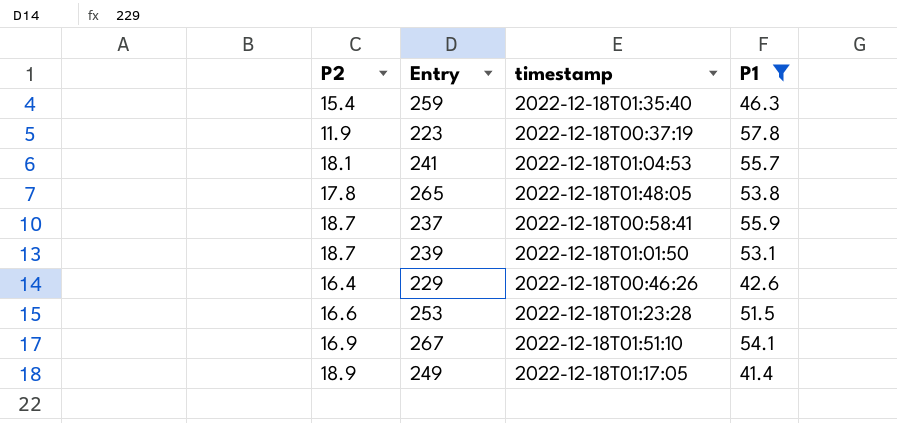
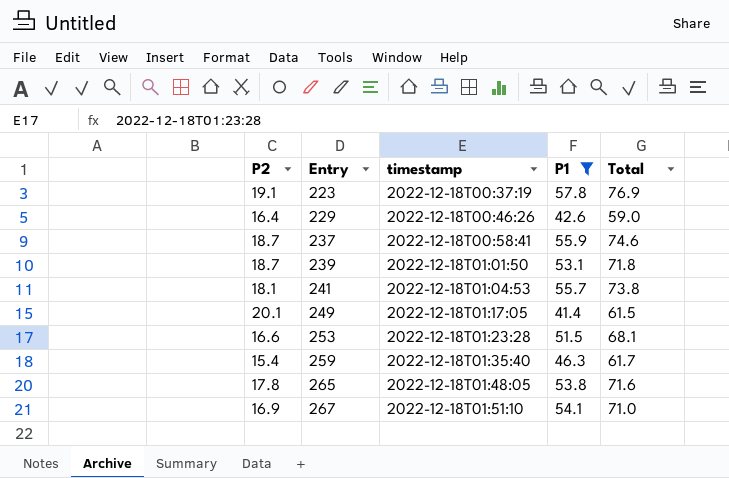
row order: none -> Entry ascending
column Total | formula: none -> [P2] + [P1]
223 | P2: 11.9 -> 19.1
249 | P2: 18.9 -> 20.1

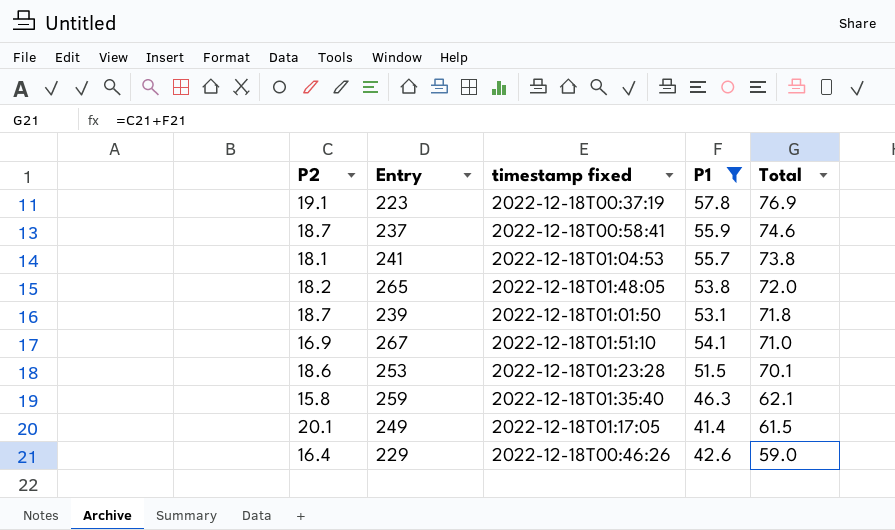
row order: Entry ascending -> Total descending
column name: timestamp -> timestamp fixed
265 | P2: 17.8 -> 18.2
265 | Total: 71.6 -> 72.0
253 | P2: 16.6 -> 18.6
253 | Total: 68.1 -> 70.1
259 | P2: 15.4 -> 15.8
259 | Total: 61.7 -> 62.1

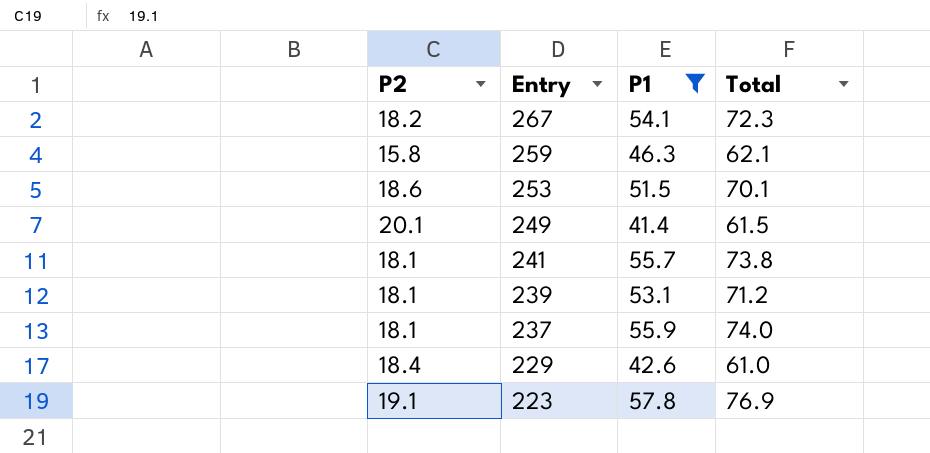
row order: Total descending -> Entry descending
column timestamp fixed | position: 3 -> none
row 265: 18.2 | 2022-12-18T01:48:05 | 53.8 | 72.0 -> none
267 | P2: 16.9 -> 18.2
267 | Total: 71.0 -> 72.3
239 | P2: 18.7 -> 18.1
239 | Total: 71.8 -> 71.2
237 | P2: 18.7 -> 18.1
237 | Total: 74.6 -> 74.0
229 | P2: 16.4 -> 18.4
229 | Total: 59.0 -> 61.0

